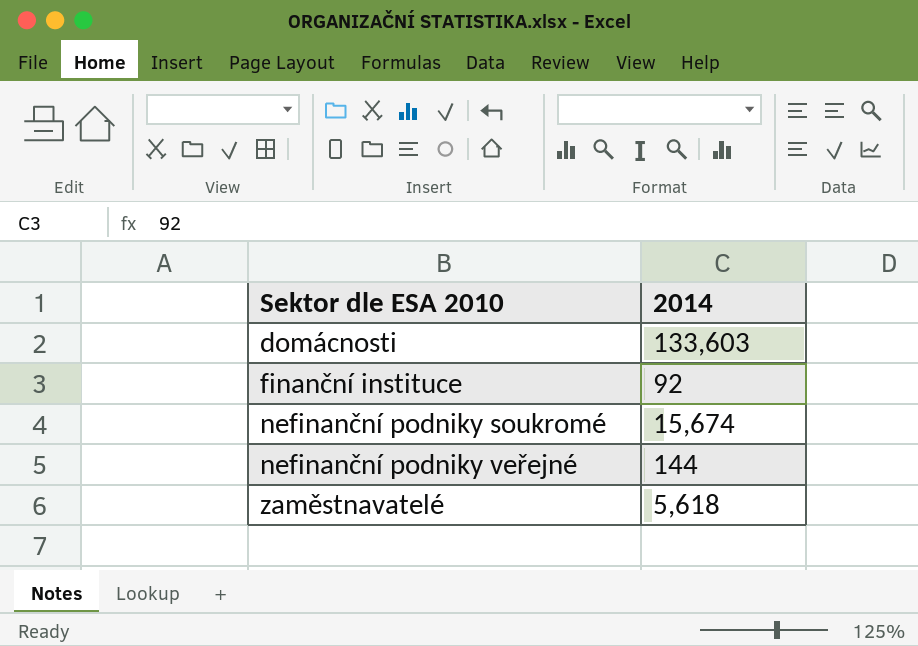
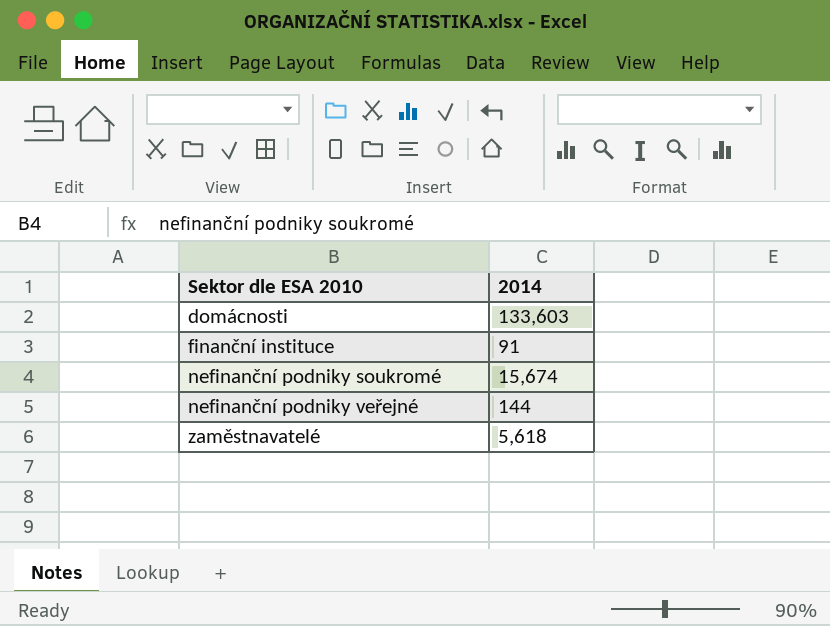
finanční instituce | 2014: 92 -> 91

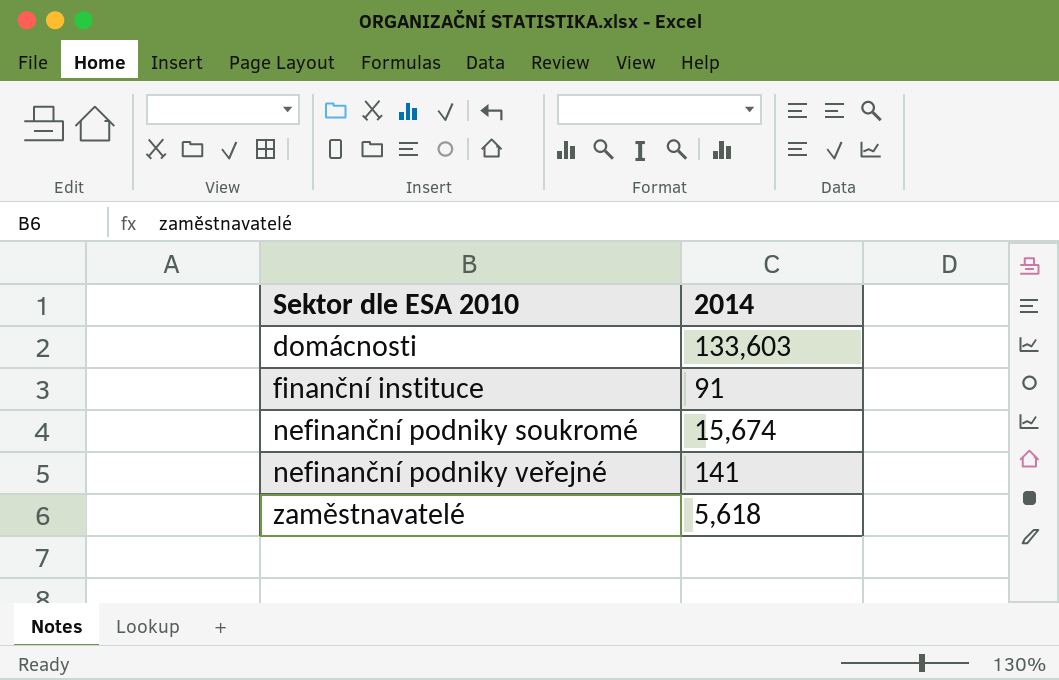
nefinanční podniky veřejné | 2014: 144 -> 141

